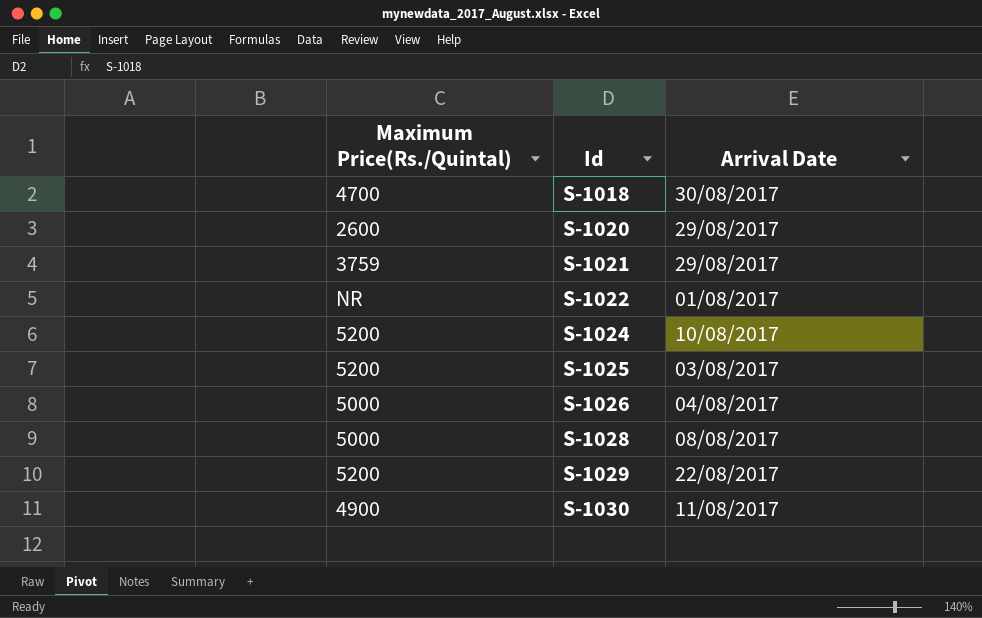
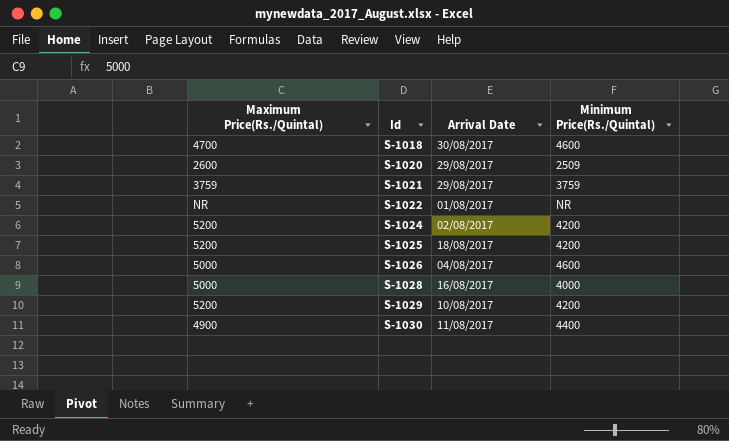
column Minimum Price(Rs./Quintal) | position: none -> 4
S-1024 | Arrival Date: 10/08/2017 -> 02/08/2017
S-1025 | Arrival Date: 03/08/2017 -> 18/08/2017
S-1028 | Arrival Date: 08/08/2017 -> 16/08/2017
S-1029 | Arrival Date: 22/08/2017 -> 10/08/2017

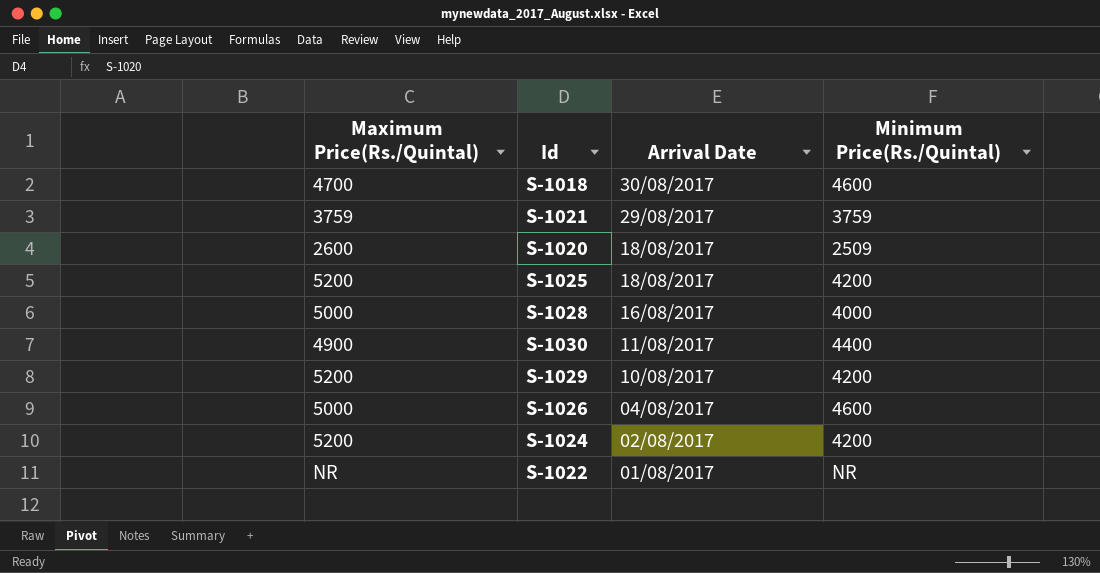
row order: Id ascending -> Arrival Date descending
S-1020 | Arrival Date: 29/08/2017 -> 18/08/2017

